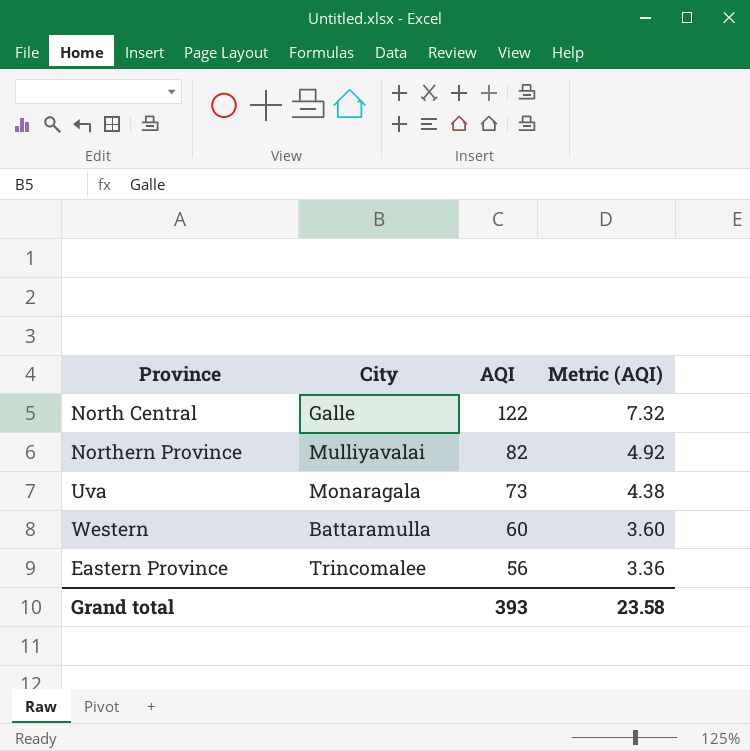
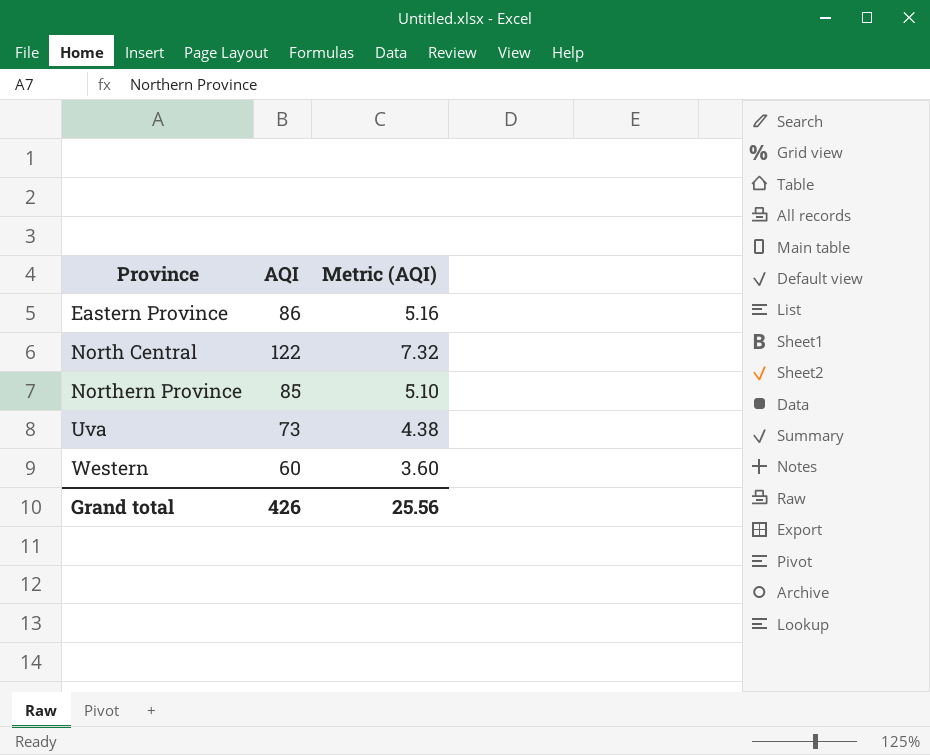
row order: AQI descending -> Province ascending
column City | position: 2 -> none
Eastern Province | AQI: 56 -> 86
Eastern Province | Metric (AQI): 3.36 -> 5.16
Northern Province | AQI: 82 -> 85
Northern Province | Metric (AQI): 4.92 -> 5.10
Grand total | AQI: 393 -> 426
Grand total | Metric (AQI): 23.58 -> 25.56

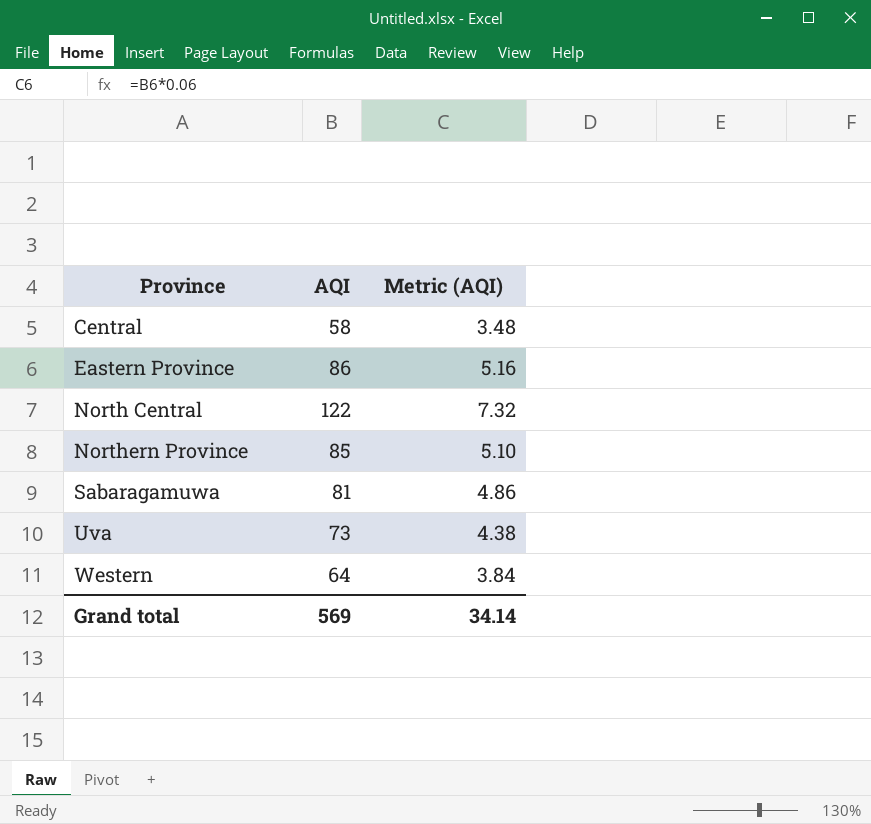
row Central: none -> 58 | 3.48
row Sabaragamuwa: none -> 81 | 4.86
Western | AQI: 60 -> 64
Western | Metric (AQI): 3.60 -> 3.84
Grand total | AQI: 426 -> 569
Grand total | Metric (AQI): 25.56 -> 34.14

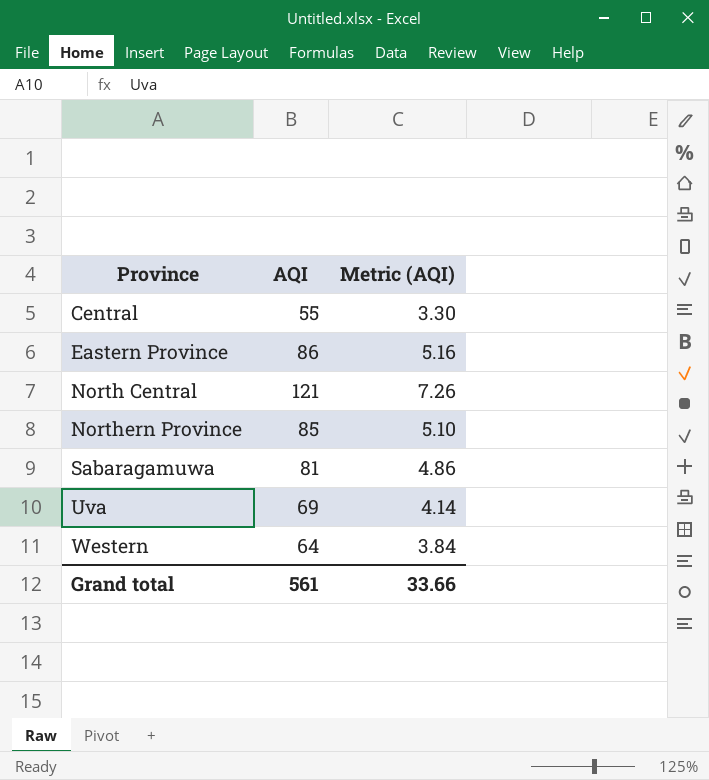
Central | AQI: 58 -> 55
Central | Metric (AQI): 3.48 -> 3.30
North Central | AQI: 122 -> 121
North Central | Metric (AQI): 7.32 -> 7.26
Uva | AQI: 73 -> 69
Uva | Metric (AQI): 4.38 -> 4.14
Grand total | AQI: 569 -> 561
Grand total | Metric (AQI): 34.14 -> 33.66

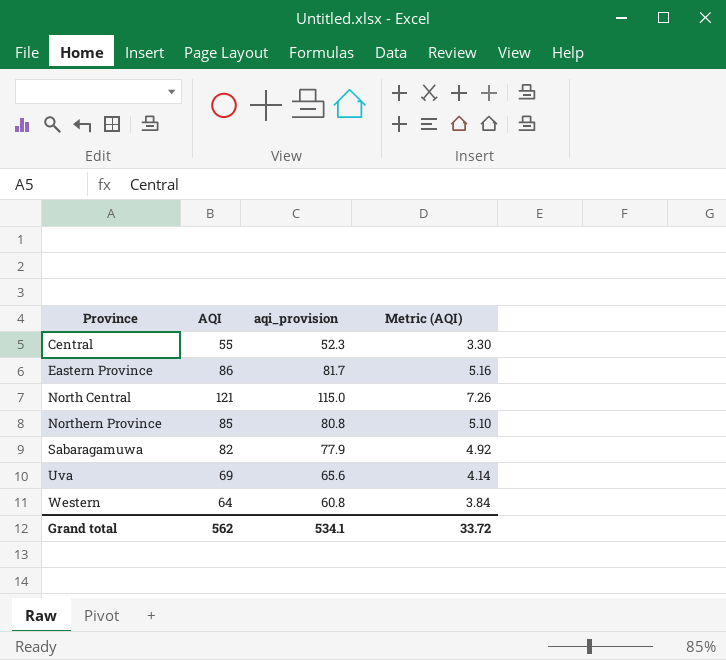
column aqi_provision | formula: none -> [AQI] * 0.95
Sabaragamuwa | AQI: 81 -> 82
Sabaragamuwa | Metric (AQI): 4.86 -> 4.92
Grand total | AQI: 561 -> 562
Grand total | Metric (AQI): 33.66 -> 33.72

